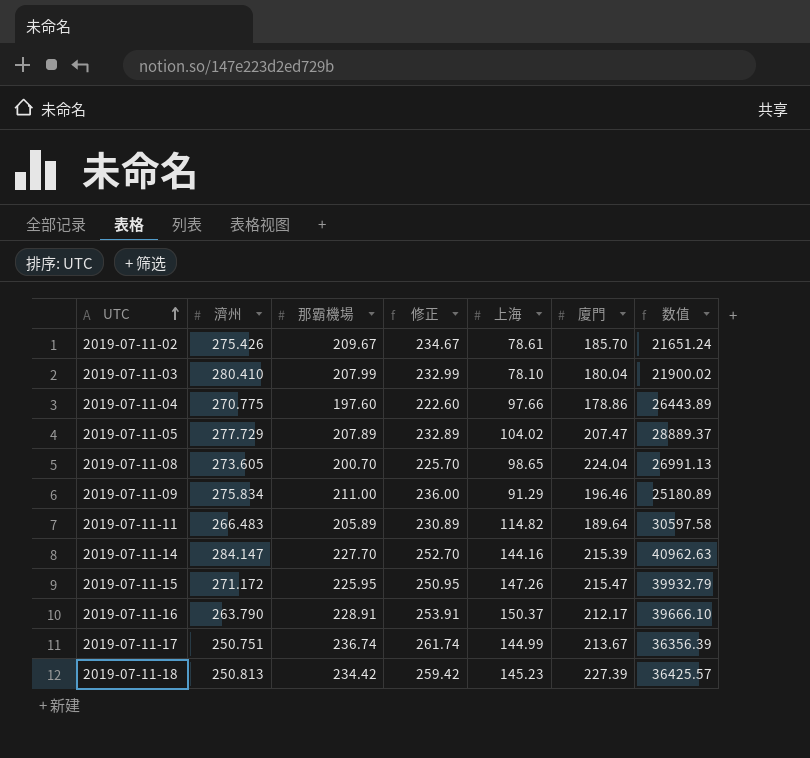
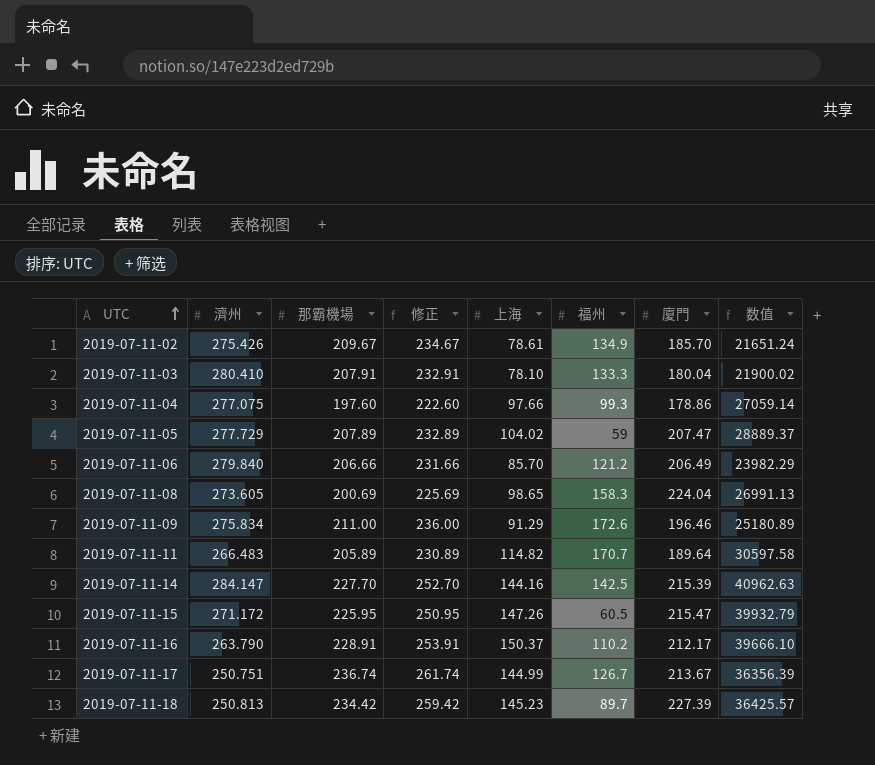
column 福州 | position: none -> 6
2019-07-11-03 | 那霸機場: 207.99 -> 207.91
2019-07-11-03 | 修正: 232.99 -> 232.91
2019-07-11-04 | 濟州: 270.775 -> 277.075
2019-07-11-04 | 数值: 26443.89 -> 27059.14
row 2019-07-11-06: none -> 279.840 | 206.66 | 231.66 | 85.70 | 121.2 | 206.49 | 23982.29
2019-07-11-08 | 那霸機場: 200.70 -> 200.69
2019-07-11-08 | 修正: 225.70 -> 225.69

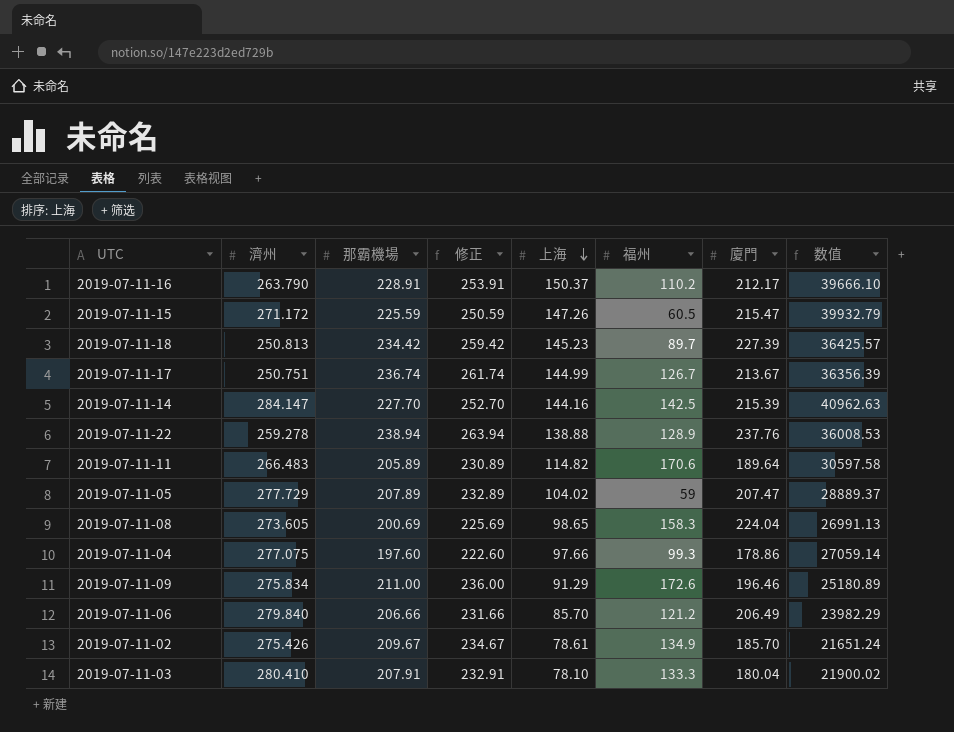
row order: UTC ascending -> 上海 descending
2019-07-11-15 | 那霸機場: 225.95 -> 225.59
2019-07-11-15 | 修正: 250.95 -> 250.59
row 2019-07-11-22: none -> 259.278 | 238.94 | 263.94 | 138.88 | 128.9 | 237.76 | 36008.53
2019-07-11-11 | 福州: 170.7 -> 170.6

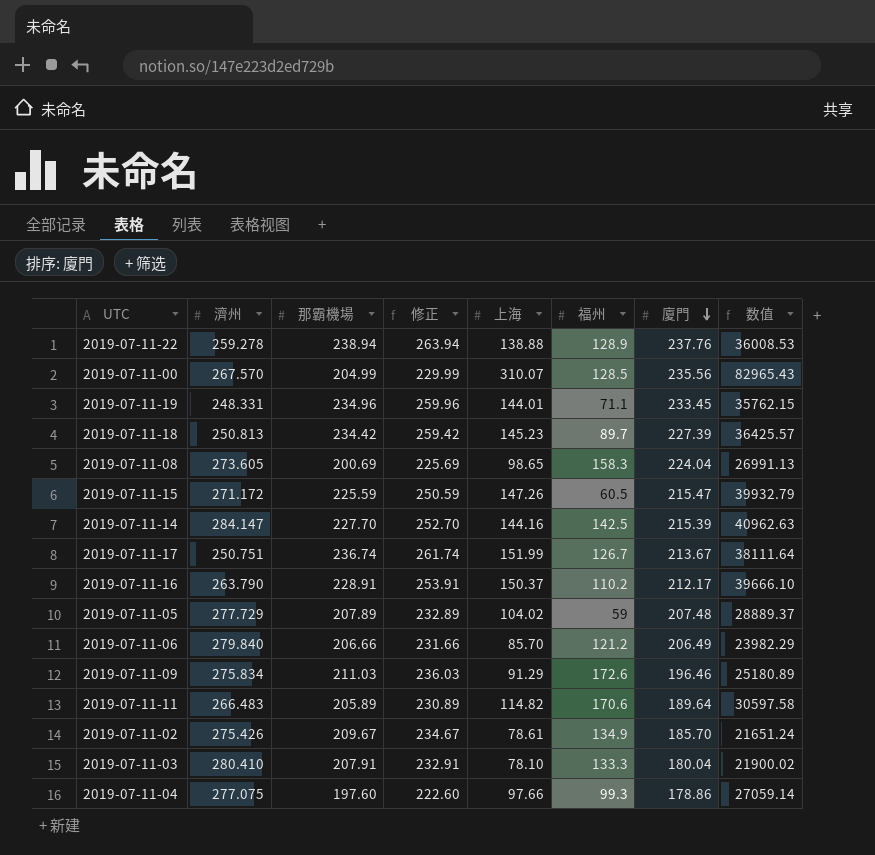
row order: 上海 descending -> 廈門 descending
row 2019-07-11-00: none -> 267.570 | 204.99 | 229.99 | 310.07 | 128.5 | 235.56 | 82965.43
row 2019-07-11-19: none -> 248.331 | 234.96 | 259.96 | 144.01 | 71.1 | 233.45 | 35762.15
2019-07-11-17 | 上海: 144.99 -> 151.99
2019-07-11-17 | 数值: 36356.39 -> 38111.64
2019-07-11-05 | 廈門: 207.47 -> 207.48
2019-07-11-09 | 那霸機場: 211.00 -> 211.03
2019-07-11-09 | 修正: 236.00 -> 236.03

